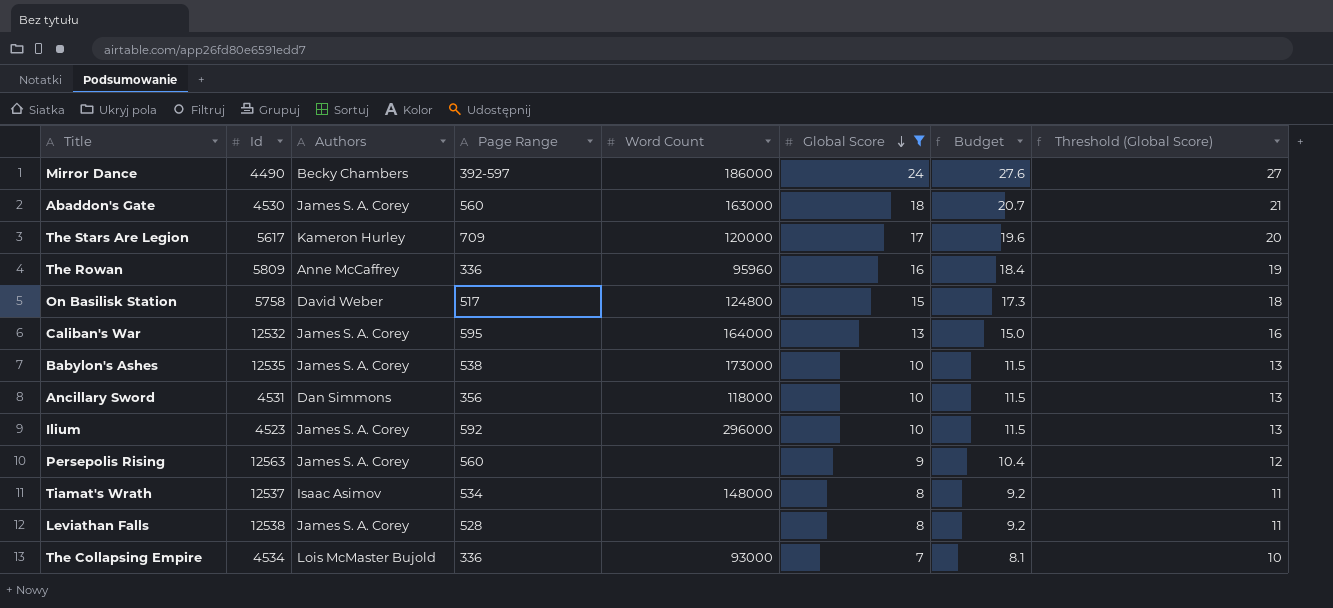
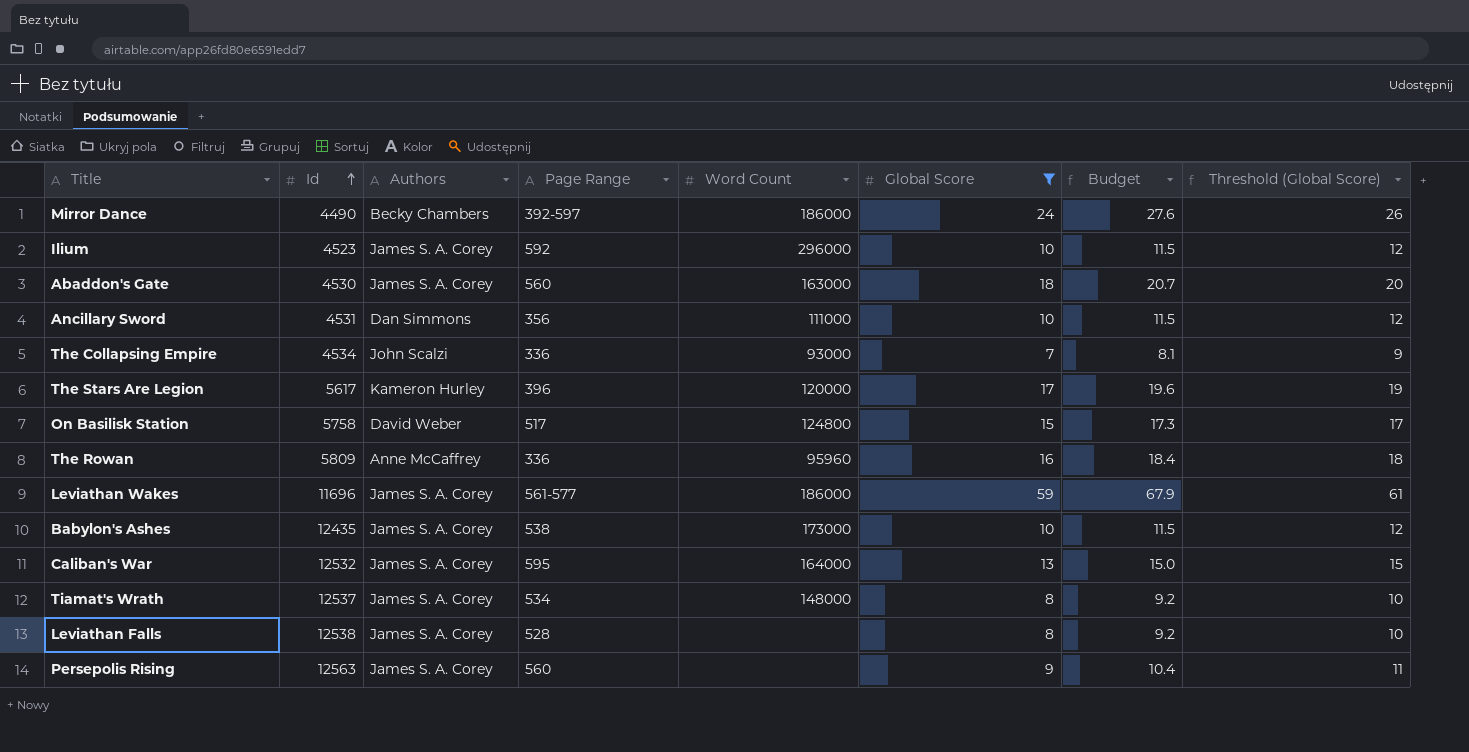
row order: Global Score descending -> Id ascending
column Threshold (Global Score) | formula: [Global Score] + 3 -> [Global Score] + 2
Ancillary Sword | Word Count: 118000 -> 111000
The Collapsing Empire | Authors: Lois McMaster Bujold -> John Scalzi
The Stars Are Legion | Page Range: 709 -> 396
row Leviathan Wakes: none -> 11696 | James S. A. Corey | 561-577 | 186000 | 59 | 67.9 | 61
Babylon's Ashes | Id: 12535 -> 12435
Tiamat's Wrath | Authors: Isaac Asimov -> James S. A. Corey

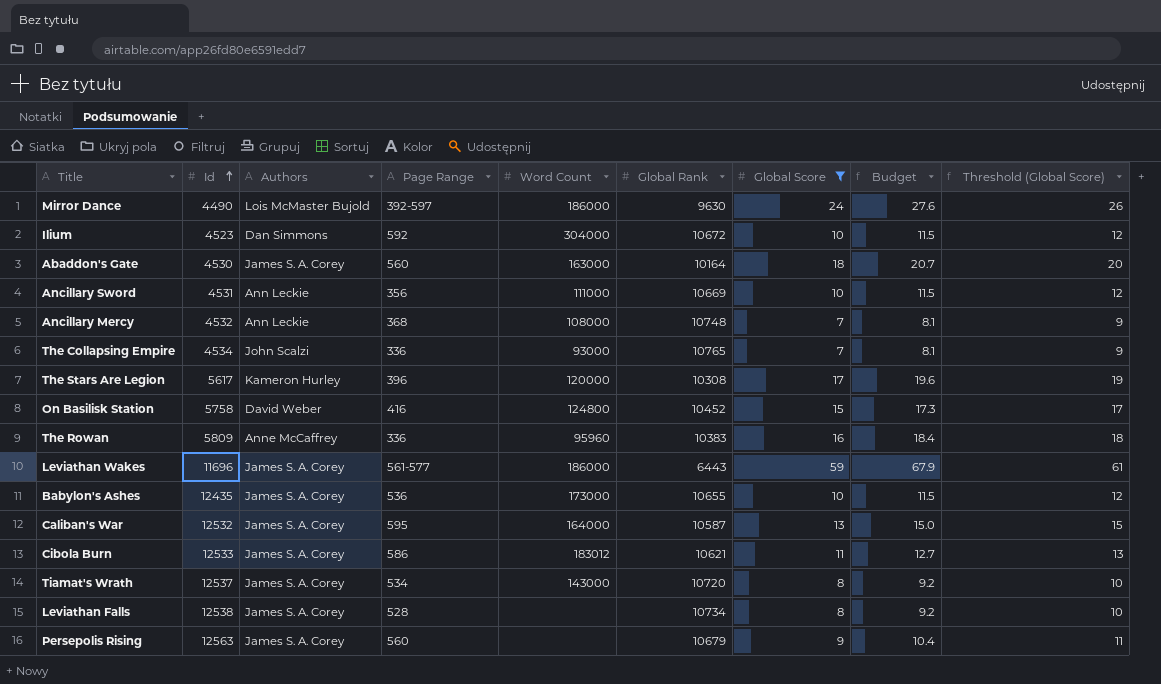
column Global Rank | position: none -> 6
Mirror Dance | Authors: Becky Chambers -> Lois McMaster Bujold
Ilium | Authors: James S. A. Corey -> Dan Simmons
Ilium | Word Count: 296000 -> 304000
Ancillary Sword | Authors: Dan Simmons -> Ann Leckie
row Ancillary Mercy: none -> 4532 | Ann Leckie | 368 | 108000 | 10748 | 7 | 8.1 | 9
On Basilisk Station | Page Range: 517 -> 416
Babylon's Ashes | Page Range: 538 -> 536
row Cibola Burn: none -> 12533 | James S. A. Corey | 586 | 183012 | 10621 | 11 | 12.7 | 13
Tiamat's Wrath | Word Count: 148000 -> 143000

